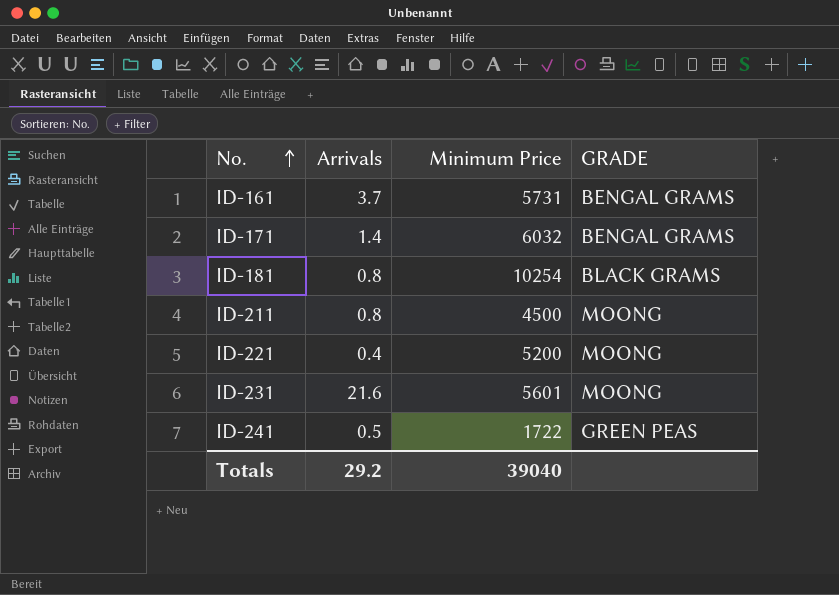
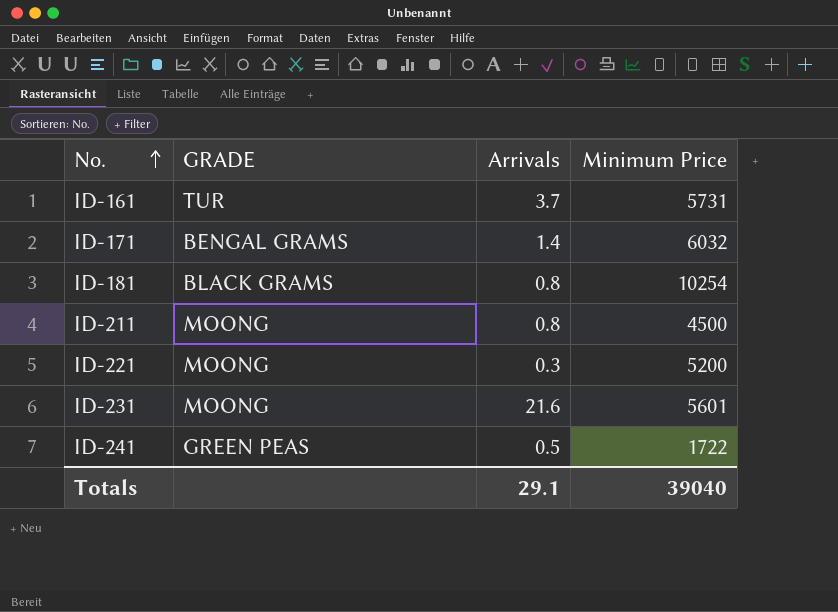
column GRADE | position: 4 -> 2
ID-161 | GRADE: BENGAL GRAMS -> TUR
ID-221 | Arrivals: 0.4 -> 0.3
Totals | Arrivals: 29.2 -> 29.1

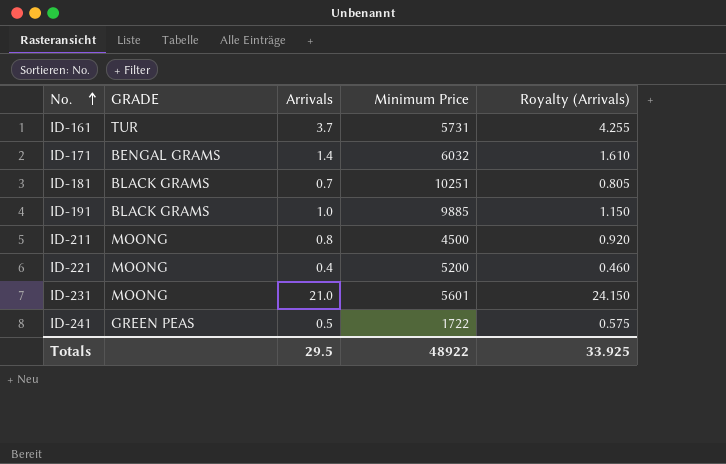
column Royalty (Arrivals) | formula: none -> [Arrivals] * 1.15
ID-181 | Arrivals: 0.8 -> 0.7
ID-181 | Minimum Price: 10254 -> 10251
row ID-191: none -> BLACK GRAMS | 1.0 | 9885 | 1.150
ID-221 | Arrivals: 0.3 -> 0.4
ID-231 | Arrivals: 21.6 -> 21.0
Totals | Arrivals: 29.1 -> 29.5
Totals | Minimum Price: 39040 -> 48922

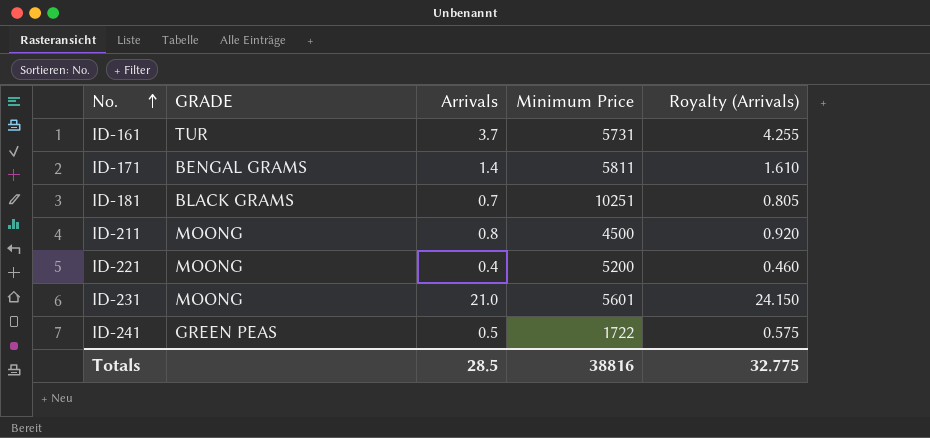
row ID-191: BLACK GRAMS | 1.0 | 9885 | 1.150 -> none
ID-171 | Minimum Price: 6032 -> 5811
Totals | Arrivals: 29.5 -> 28.5
Totals | Minimum Price: 48922 -> 38816
Totals | Royalty (Arrivals): 33.925 -> 32.775

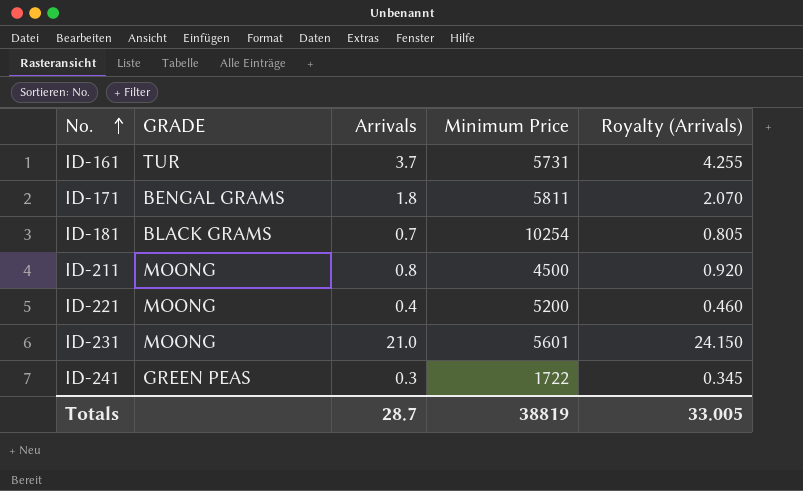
ID-171 | Arrivals: 1.4 -> 1.8
ID-171 | Royalty (Arrivals): 1.610 -> 2.070
ID-181 | Minimum Price: 10251 -> 10254
ID-241 | Arrivals: 0.5 -> 0.3
ID-241 | Royalty (Arrivals): 0.575 -> 0.345
Totals | Arrivals: 28.5 -> 28.7
Totals | Minimum Price: 38816 -> 38819
Totals | Royalty (Arrivals): 32.775 -> 33.005

